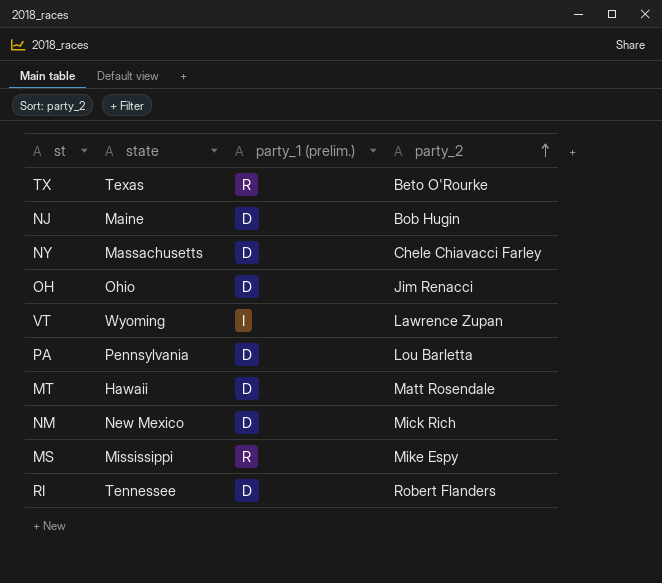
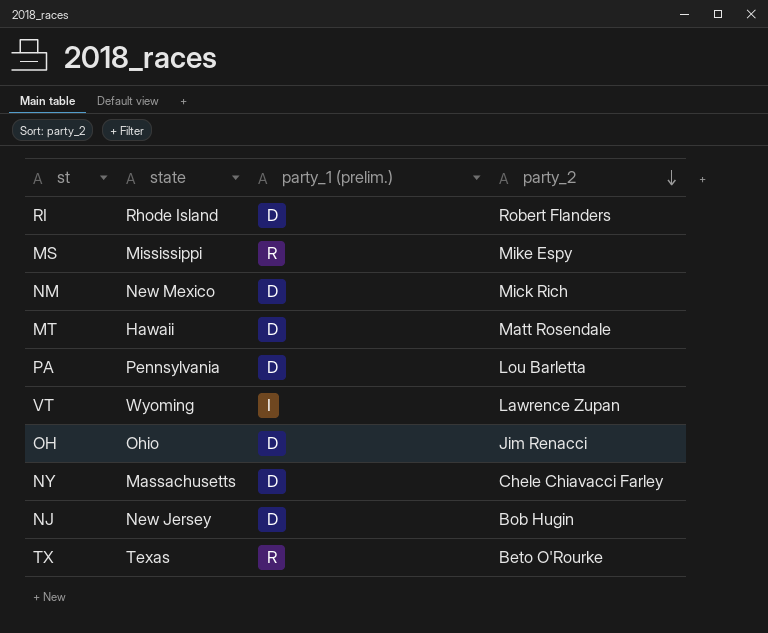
row order: party_2 ascending -> party_2 descending
RI | state: Tennessee -> Rhode Island
NJ | state: Maine -> New Jersey

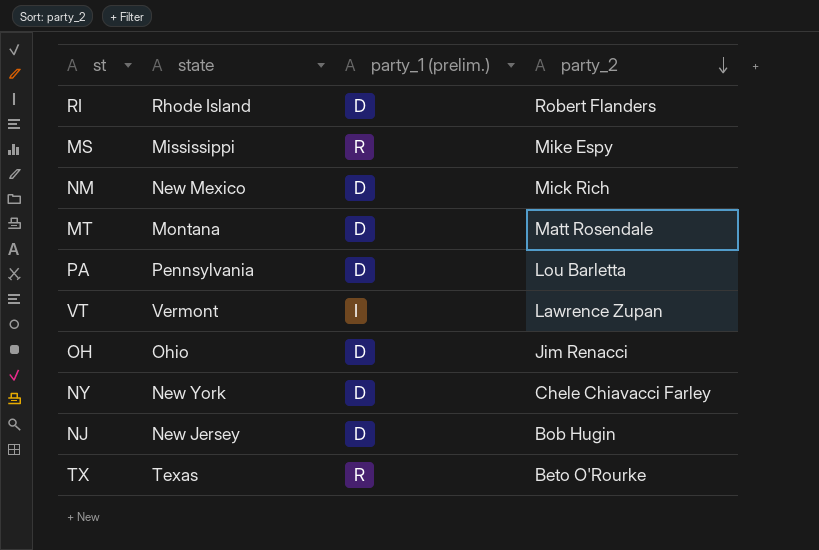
MT | state: Hawaii -> Montana
VT | state: Wyoming -> Vermont
NY | state: Massachusetts -> New York

